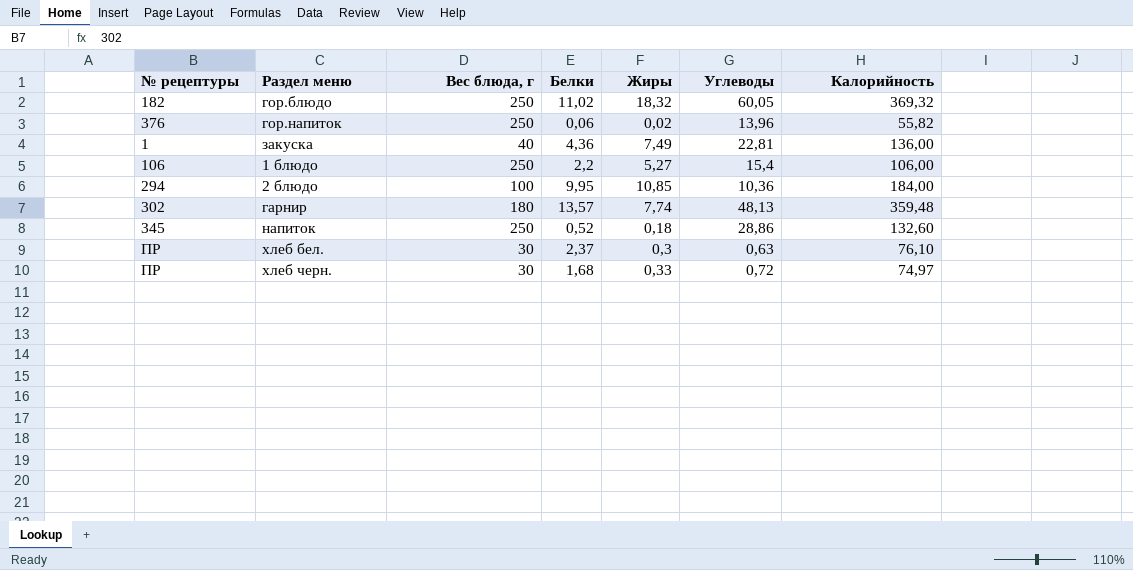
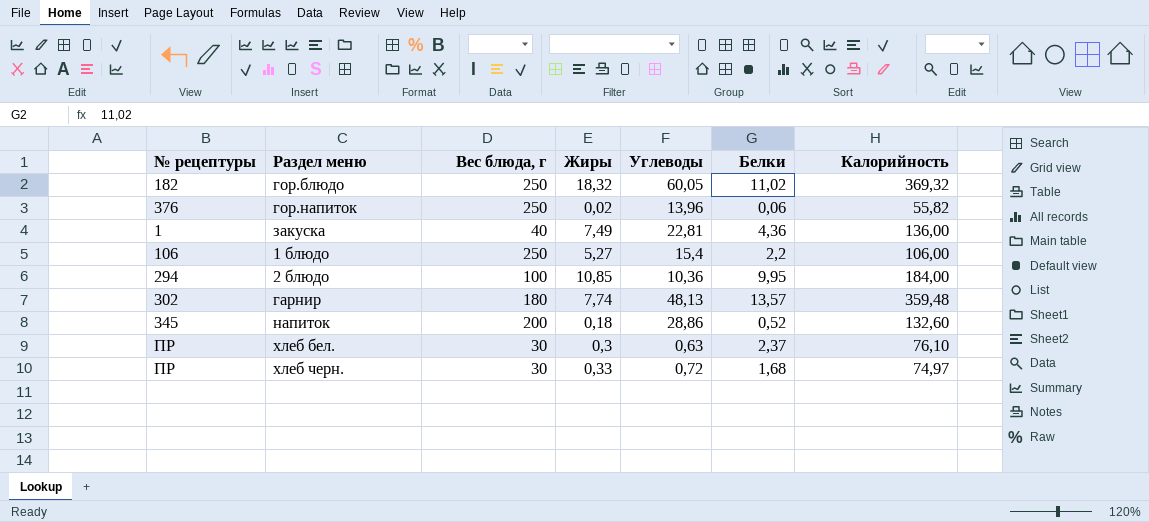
column Белки | position: 4 -> 6
напиток | Вес блюда, г: 250 -> 200

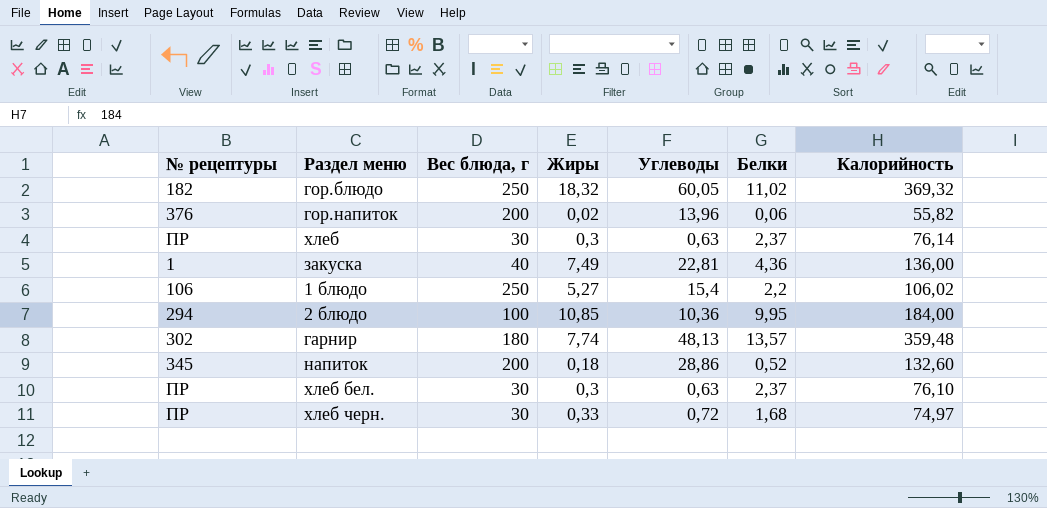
гор.напиток | Вес блюда, г: 250 -> 200
row хлеб: none -> ПР | 30 | 0,3 | 0,63 | 2,37 | 76,14
1 блюдо | Калорийность: 106,00 -> 106,02

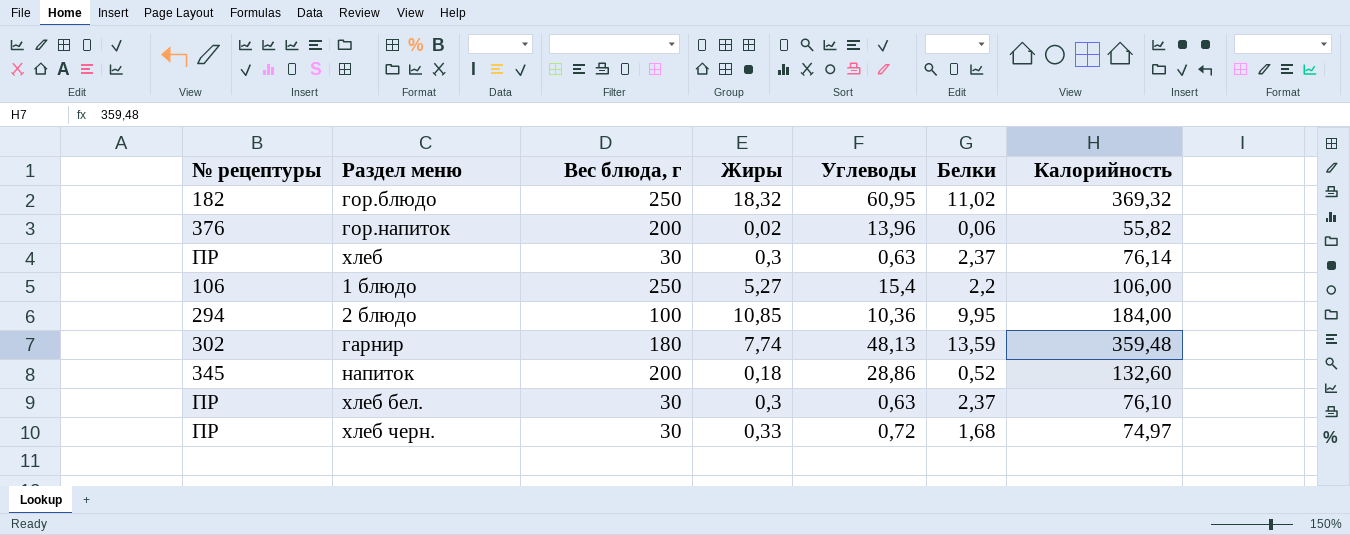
row закуска: 1 | 40 | 7,49 | 22,81 | 4,36 | 136,00 -> none
гор.блюдо | Углеводы: 60,05 -> 60,95
1 блюдо | Калорийность: 106,02 -> 106,00
гарнир | Белки: 13,57 -> 13,59

